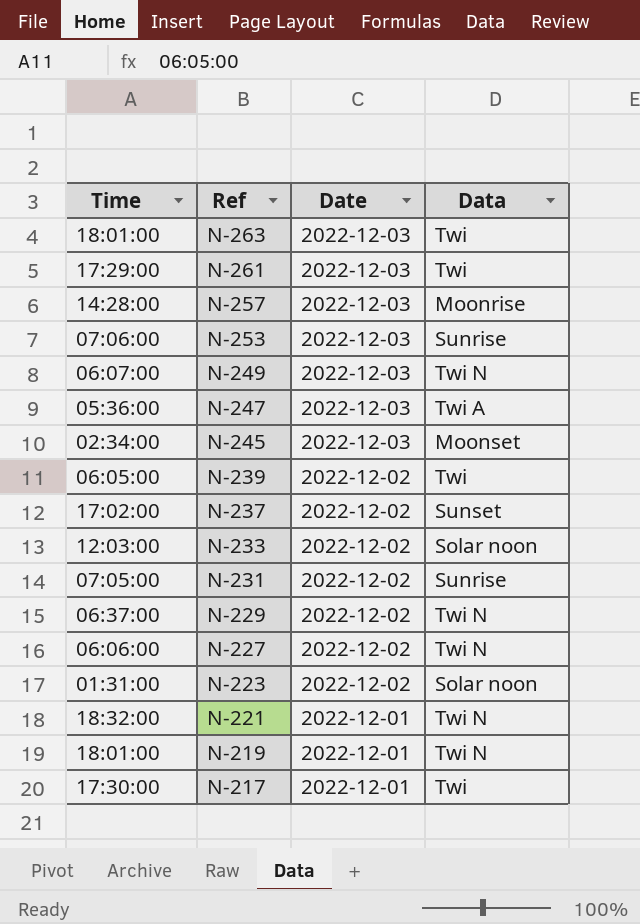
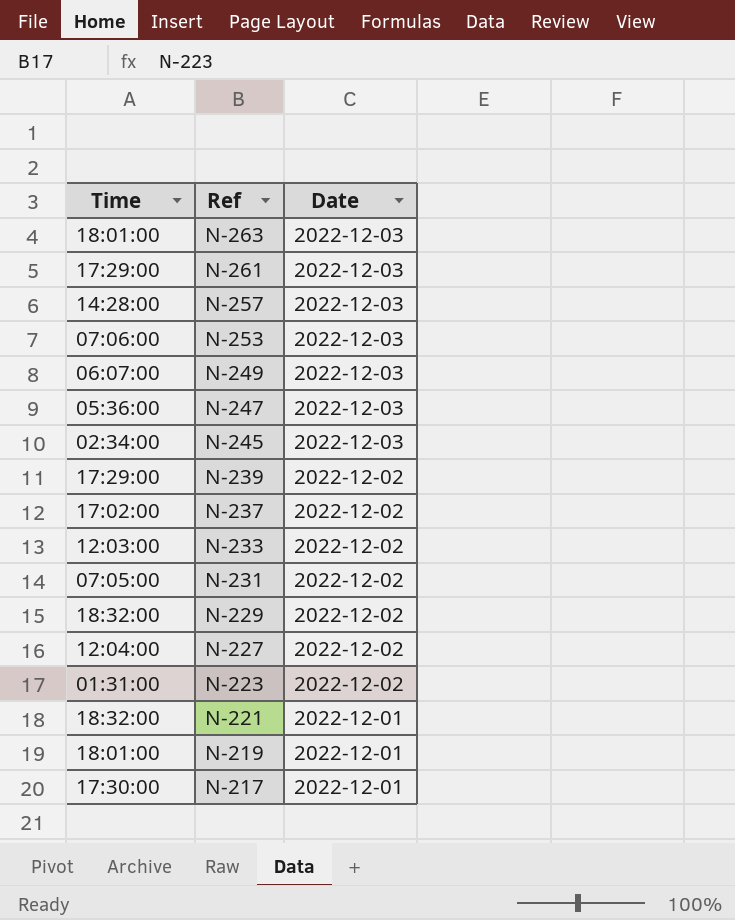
column Data | position: 4 -> none
N-239 | Time: 06:05:00 -> 17:29:00
N-229 | Time: 06:37:00 -> 18:32:00
N-227 | Time: 06:06:00 -> 12:04:00

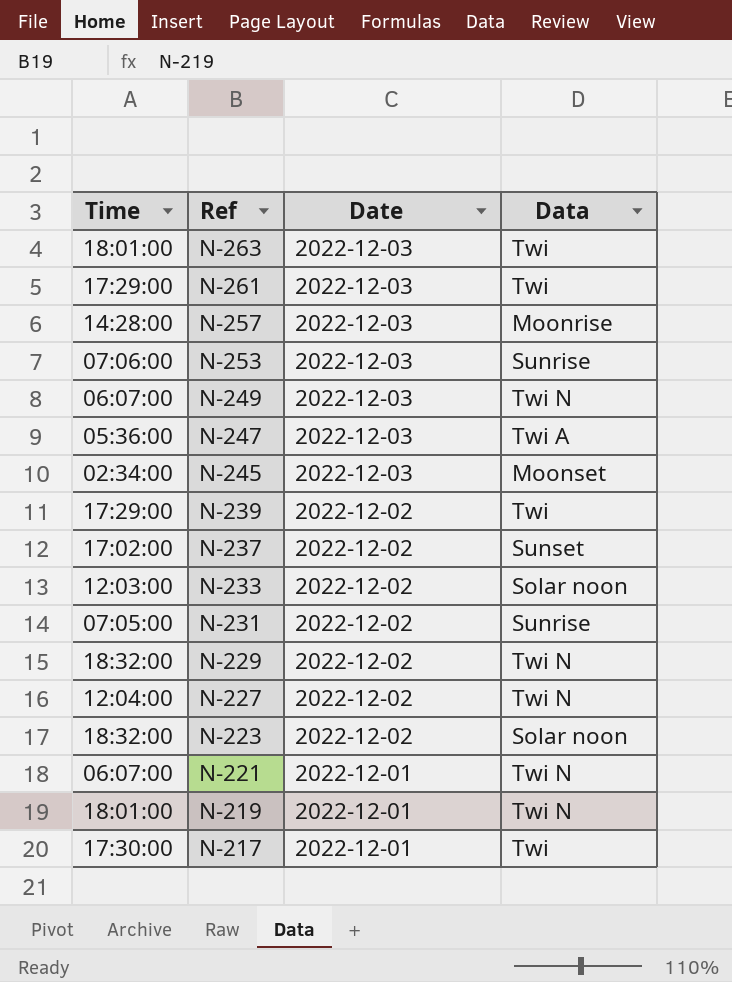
column Data | position: none -> 4
N-223 | Time: 01:31:00 -> 18:32:00
N-221 | Time: 18:32:00 -> 06:07:00

